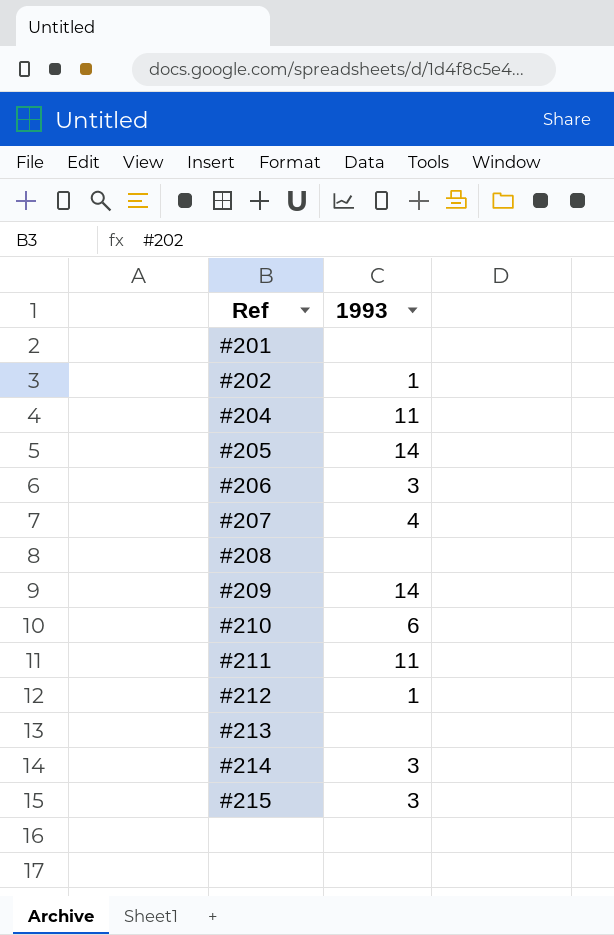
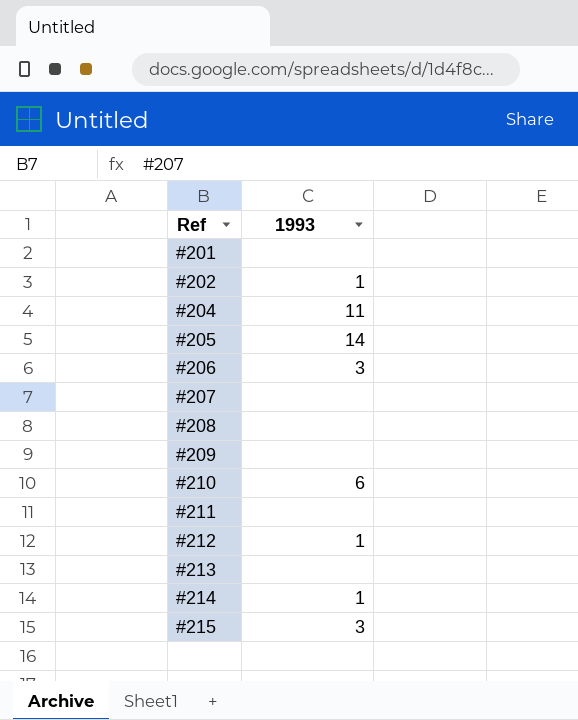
#207 | 1993: 4 -> none
#209 | 1993: 14 -> none
#211 | 1993: 11 -> none
#214 | 1993: 3 -> 1

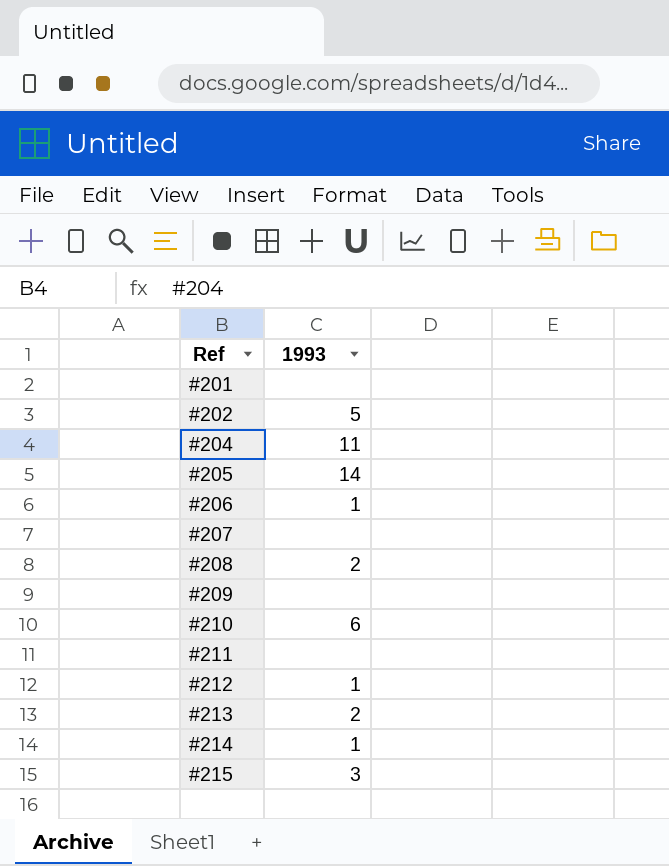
#202 | 1993: 1 -> 5
#206 | 1993: 3 -> 1
#208 | 1993: none -> 2
#213 | 1993: none -> 2

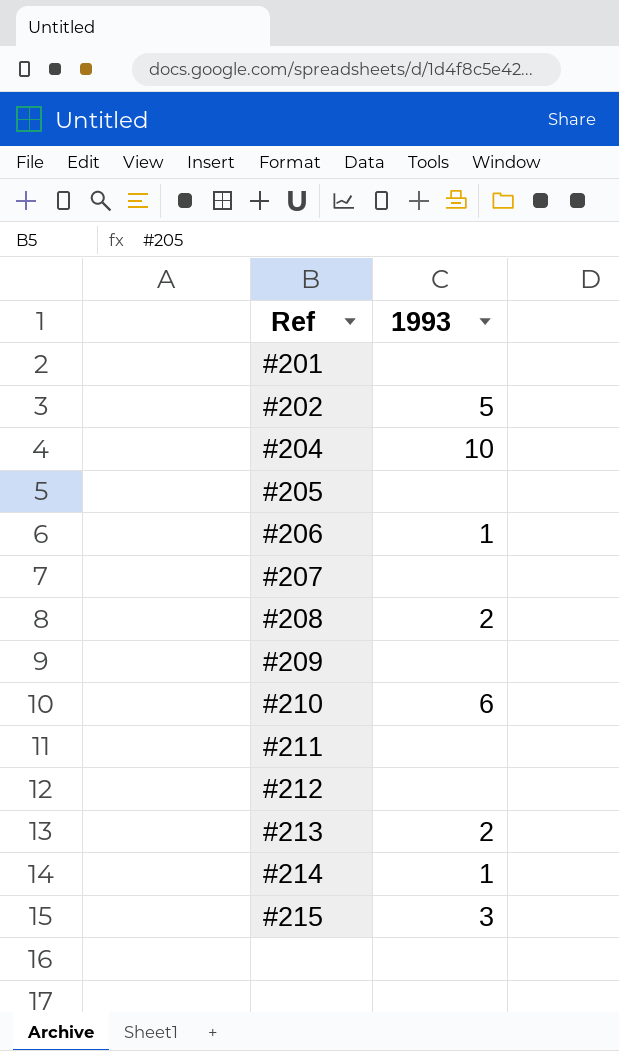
#204 | 1993: 11 -> 10
#205 | 1993: 14 -> none
#212 | 1993: 1 -> none

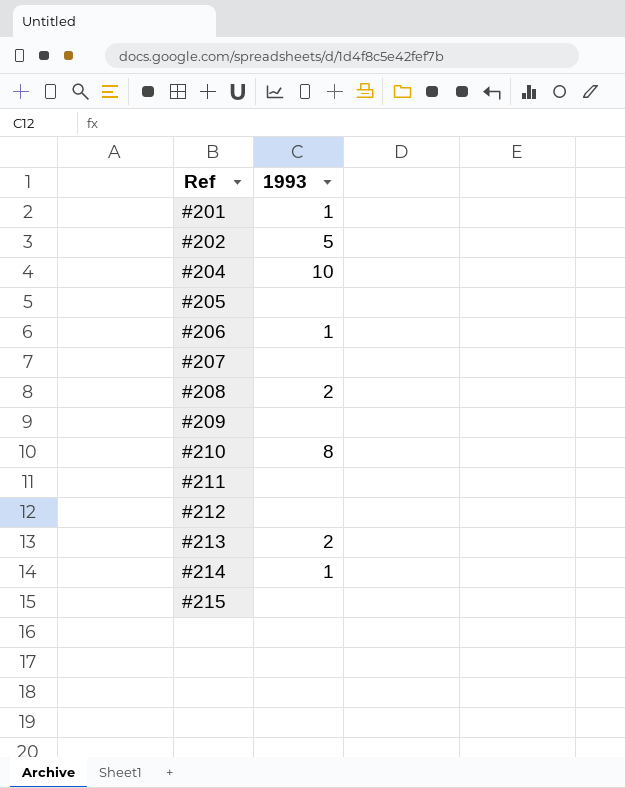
#201 | 1993: none -> 1
#210 | 1993: 6 -> 8
#215 | 1993: 3 -> none

